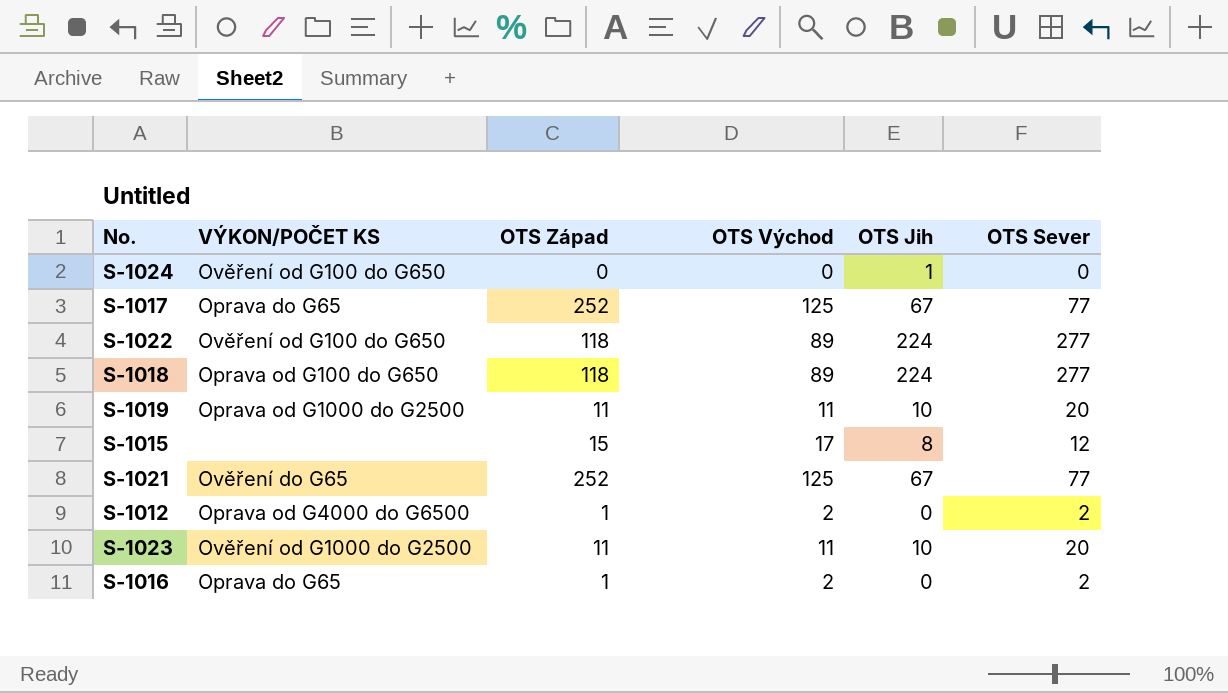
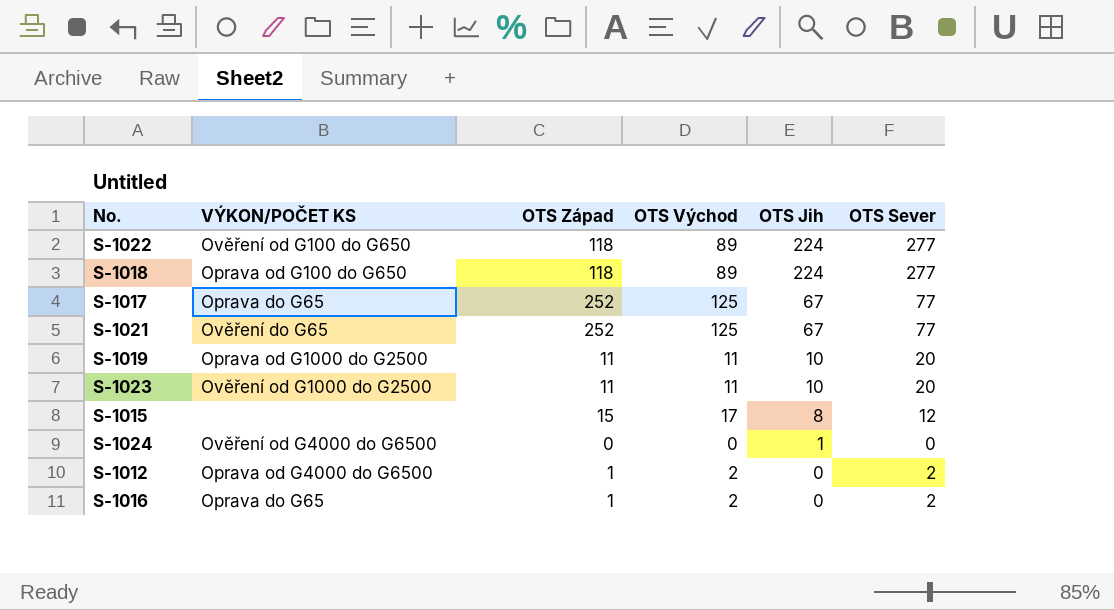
row order: none -> OTS Jih descending
S-1024 | VÝKON/POČET KS: Ověření od G100 do G650 -> Ověření od G4000 do G6500

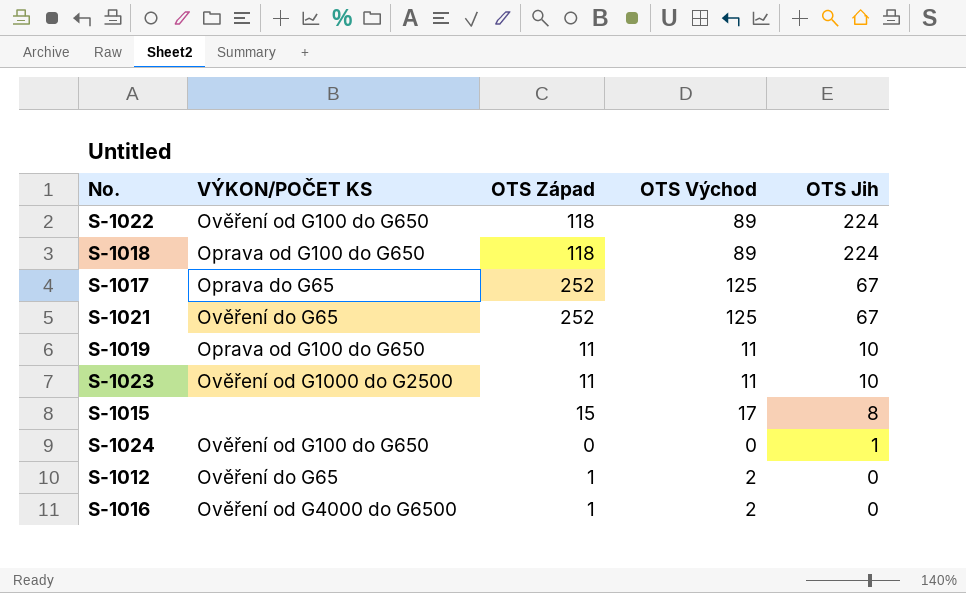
column OTS Sever | position: 6 -> none
S-1019 | VÝKON/POČET KS: Oprava od G1000 do G2500 -> Oprava od G100 do G650
S-1024 | VÝKON/POČET KS: Ověření od G4000 do G6500 -> Ověření od G100 do G650
S-1012 | VÝKON/POČET KS: Oprava od G4000 do G6500 -> Ověření do G65
S-1016 | VÝKON/POČET KS: Oprava do G65 -> Ověření od G4000 do G6500

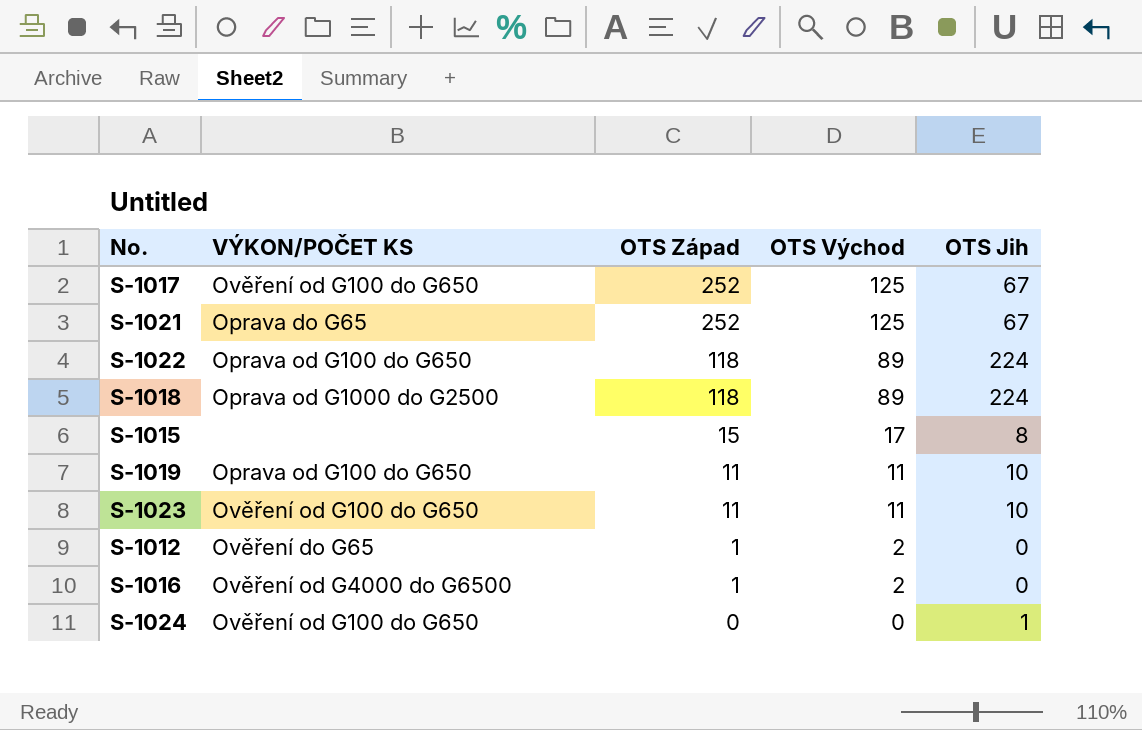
row order: OTS Jih descending -> OTS Západ descending
S-1017 | VÝKON/POČET KS: Oprava do G65 -> Ověření od G100 do G650
S-1021 | VÝKON/POČET KS: Ověření do G65 -> Oprava do G65
S-1022 | VÝKON/POČET KS: Ověření od G100 do G650 -> Oprava od G100 do G650
S-1018 | VÝKON/POČET KS: Oprava od G100 do G650 -> Oprava od G1000 do G2500
S-1023 | VÝKON/POČET KS: Ověření od G1000 do G2500 -> Ověření od G100 do G650

